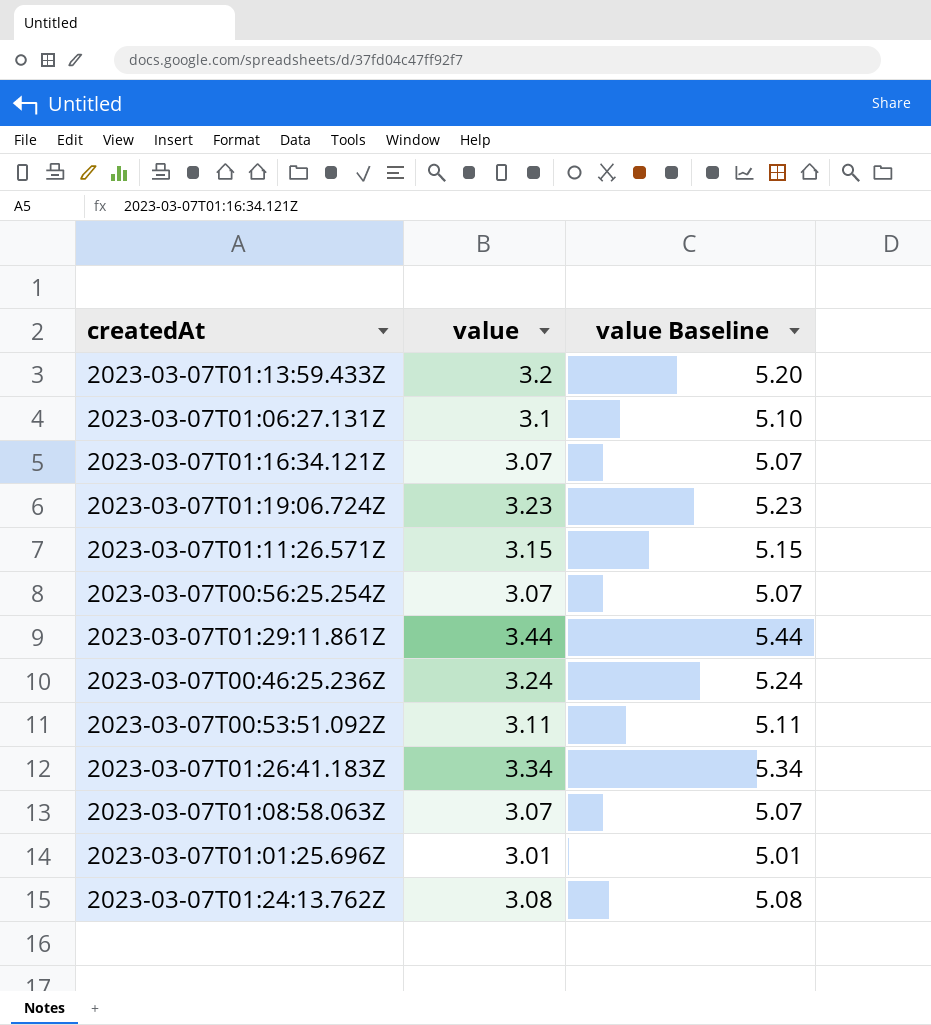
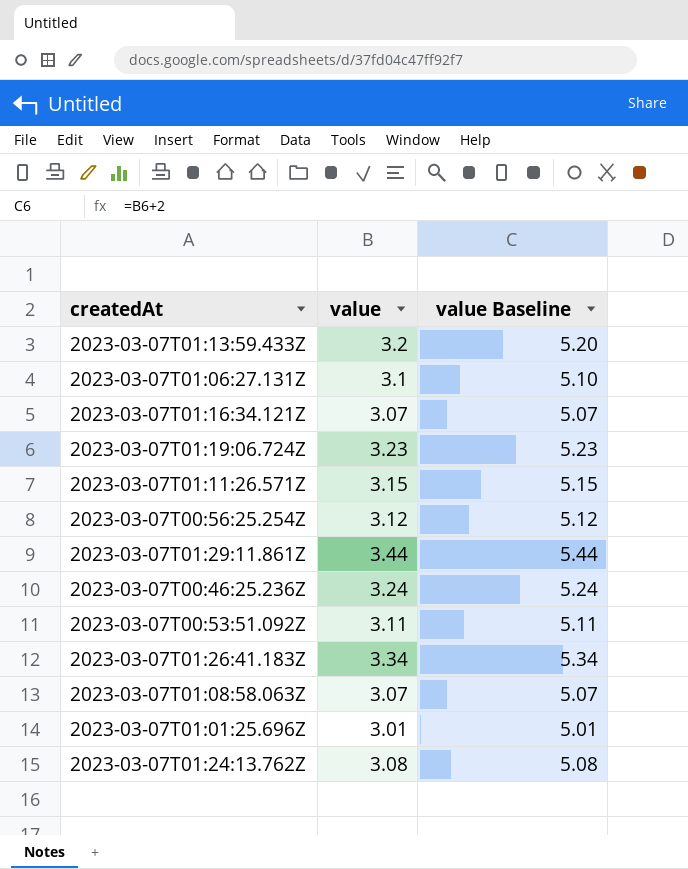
2023-03-07T00:56:25.254Z | value: 3.07 -> 3.12
2023-03-07T00:56:25.254Z | value Baseline: 5.07 -> 5.12

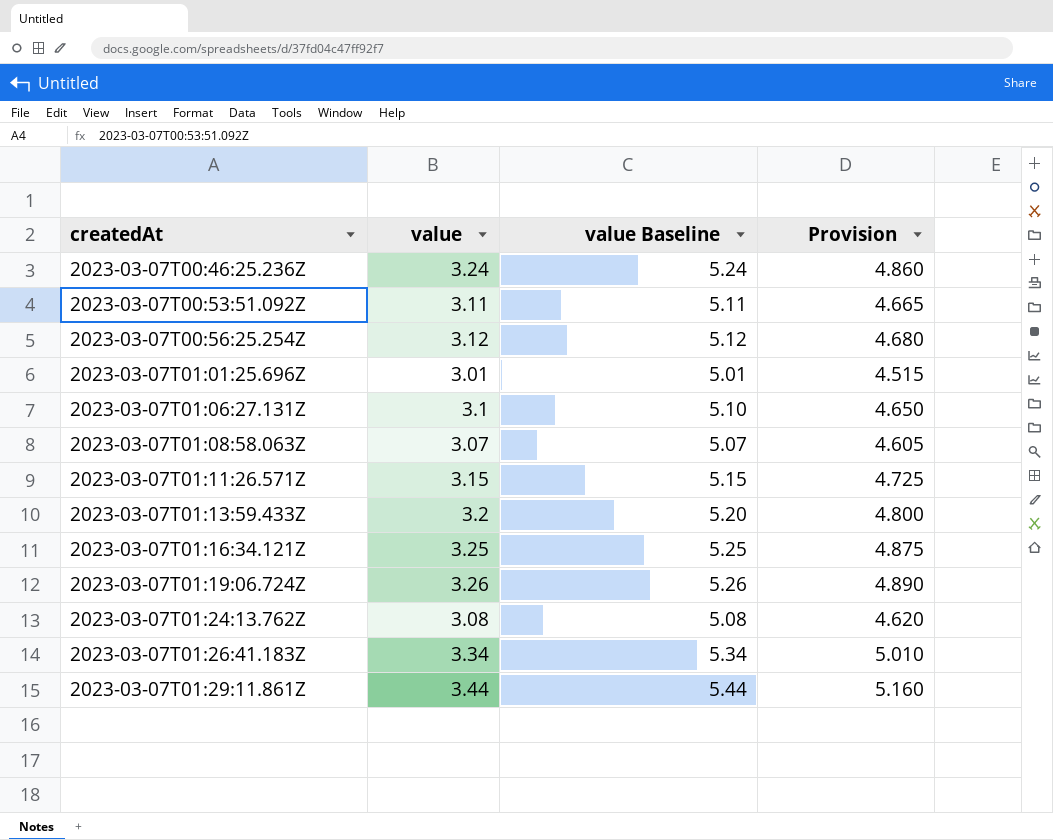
row order: none -> createdAt ascending
column Provision | formula: none -> [value] * 1.5
2023-03-07T01:16:34.121Z | value: 3.07 -> 3.25
2023-03-07T01:16:34.121Z | value Baseline: 5.07 -> 5.25
2023-03-07T01:19:06.724Z | value: 3.23 -> 3.26
2023-03-07T01:19:06.724Z | value Baseline: 5.23 -> 5.26

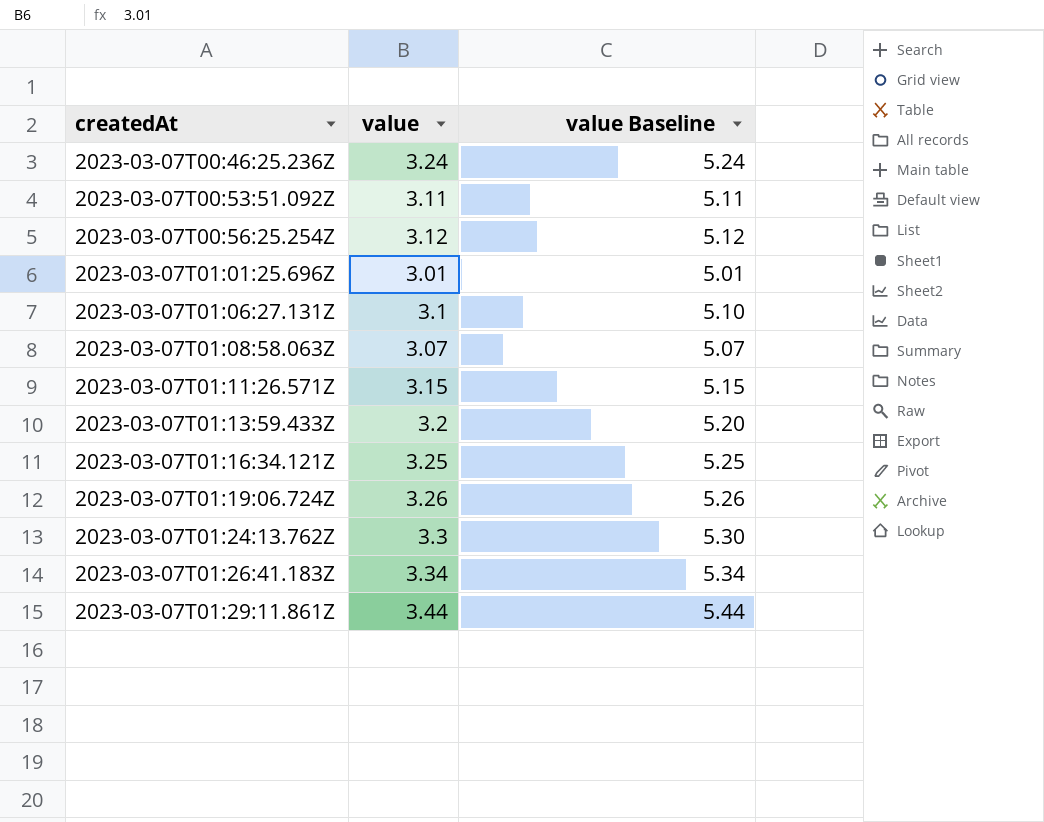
column Provision | formula: [value] * 1.5 -> none
2023-03-07T01:24:13.762Z | value: 3.08 -> 3.3
2023-03-07T01:24:13.762Z | value Baseline: 5.08 -> 5.30

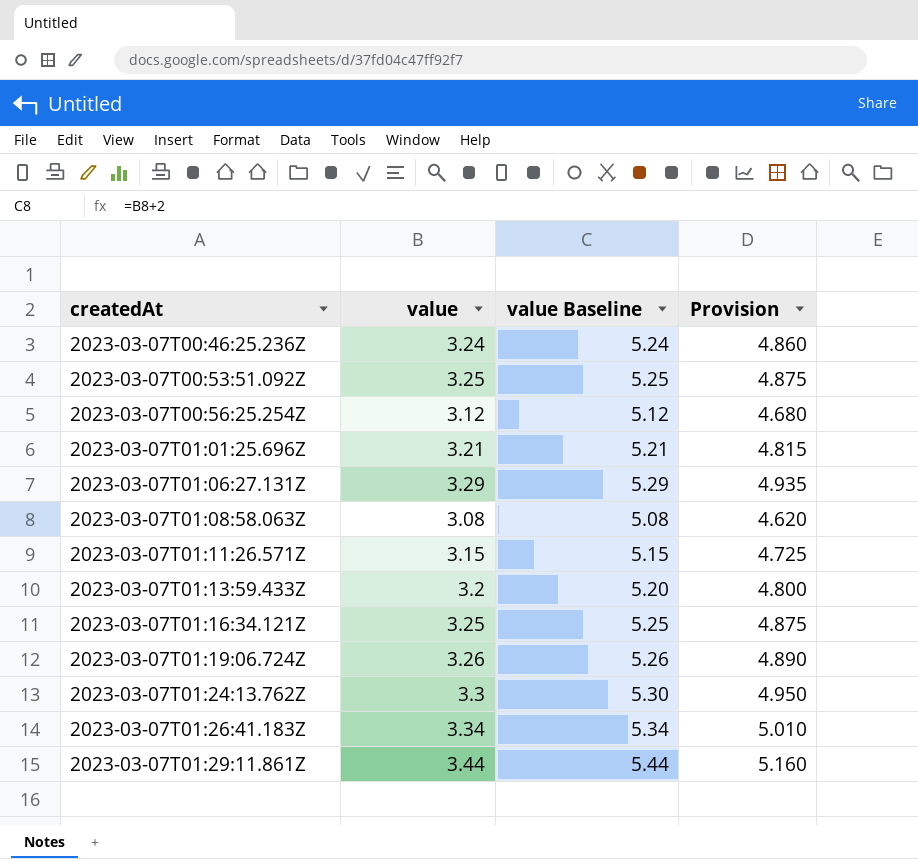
column Provision | formula: none -> [value] * 1.5
2023-03-07T00:53:51.092Z | value: 3.11 -> 3.25
2023-03-07T00:53:51.092Z | value Baseline: 5.11 -> 5.25
2023-03-07T01:01:25.696Z | value: 3.01 -> 3.21
2023-03-07T01:01:25.696Z | value Baseline: 5.01 -> 5.21
2023-03-07T01:06:27.131Z | value: 3.1 -> 3.29
2023-03-07T01:06:27.131Z | value Baseline: 5.10 -> 5.29
2023-03-07T01:08:58.063Z | value: 3.07 -> 3.08
2023-03-07T01:08:58.063Z | value Baseline: 5.07 -> 5.08

